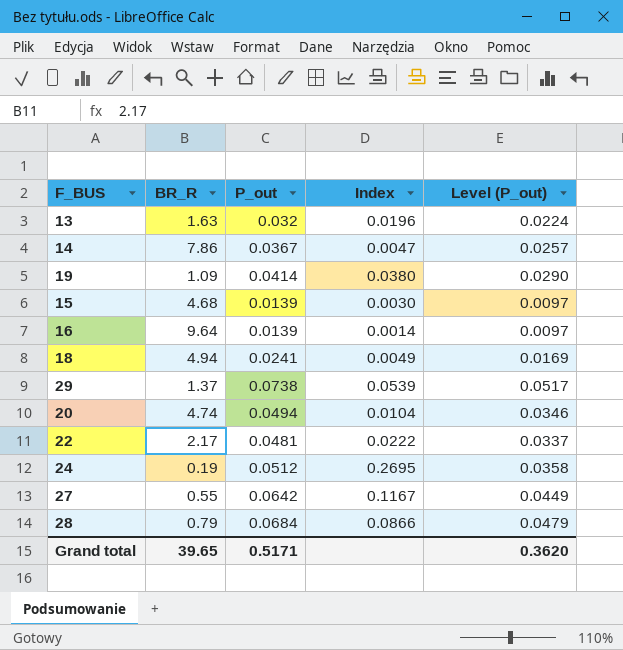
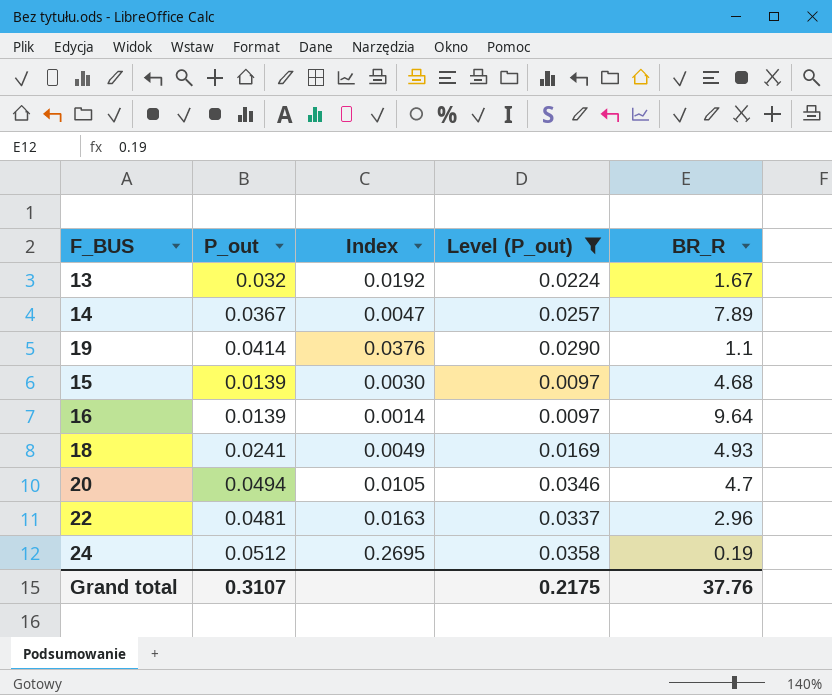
filter: none -> Level (P_out) <= 0.0358
column BR_R | position: 2 -> 5
13 | Index: 0.0196 -> 0.0192
13 | BR_R: 1.63 -> 1.67
14 | BR_R: 7.86 -> 7.89
19 | Index: 0.0380 -> 0.0376
19 | BR_R: 1.09 -> 1.1
18 | BR_R: 4.94 -> 4.93
20 | Index: 0.0104 -> 0.0105
20 | BR_R: 4.74 -> 4.7
22 | Index: 0.0222 -> 0.0163
22 | BR_R: 2.17 -> 2.96
Grand total | P_out: 0.5171 -> 0.3107
Grand total | Level (P_out): 0.3620 -> 0.2175
Grand total | BR_R: 39.65 -> 37.76

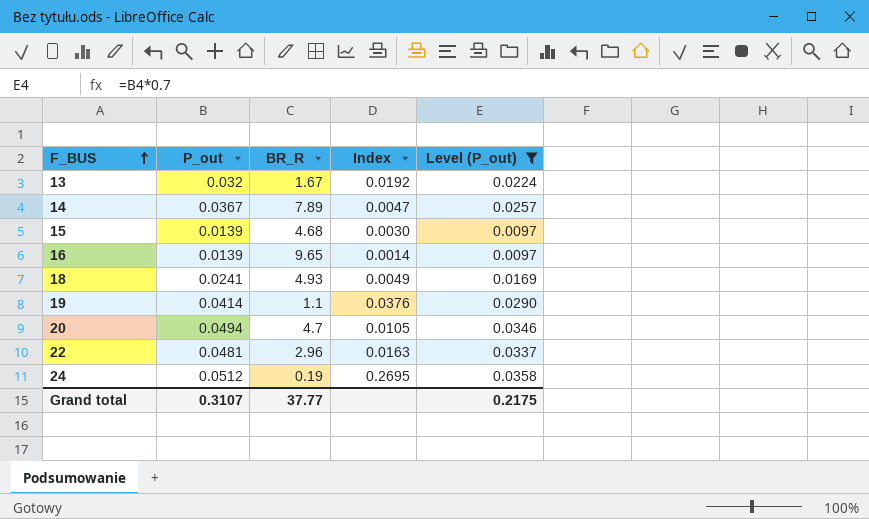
row order: none -> F_BUS ascending
column BR_R | position: 5 -> 3
16 | BR_R: 9.64 -> 9.65
Grand total | BR_R: 37.76 -> 37.77

